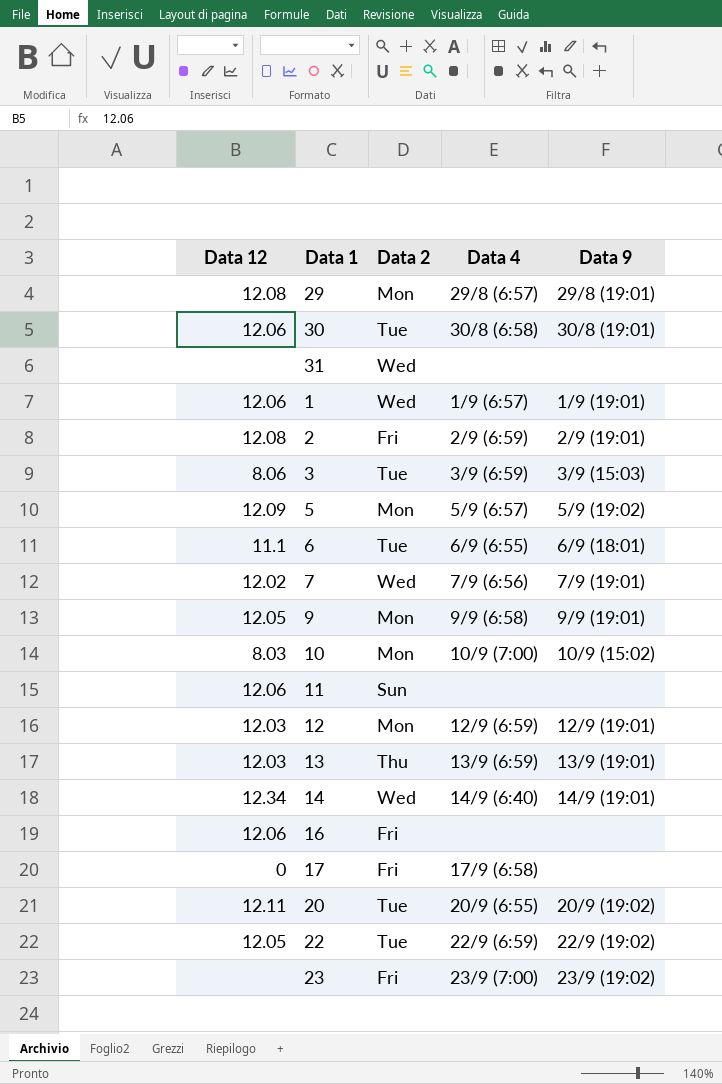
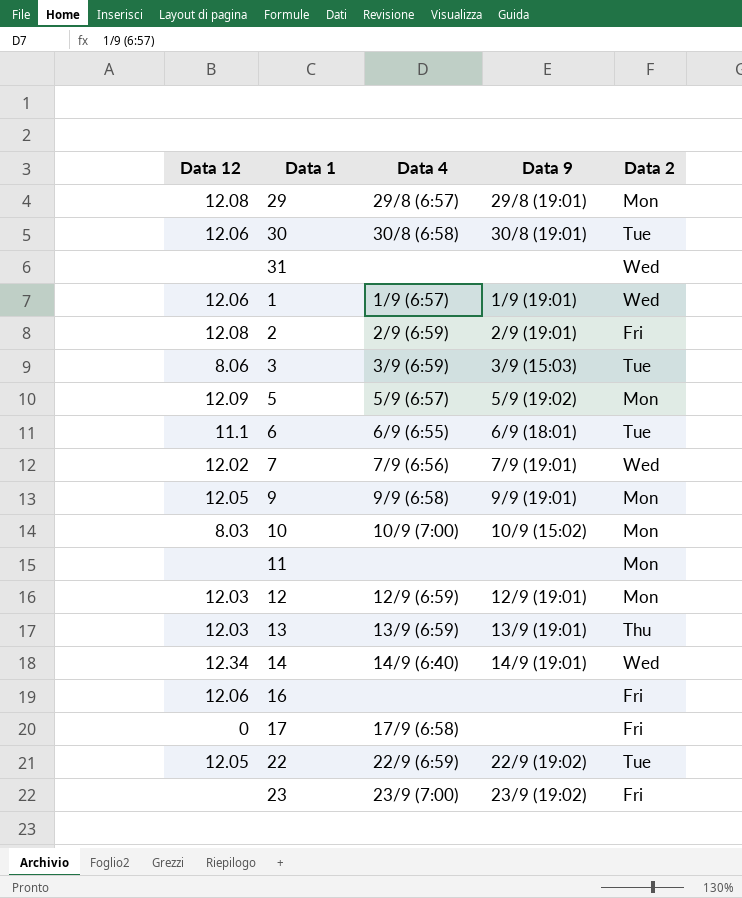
column Data 2 | position: 3 -> 5
row 20: 12.11 | Tue | 20/9 (6:55) | 20/9 (19:02) -> none
11 | Data 12: 12.06 -> none
11 | Data 2: Sun -> Mon

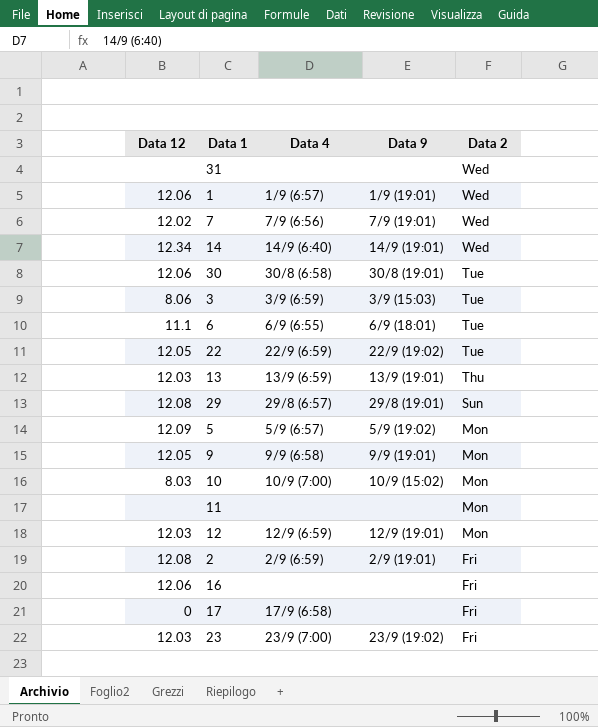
row order: none -> Data 2 descending
29 | Data 2: Mon -> Sun
23 | Data 12: none -> 12.03

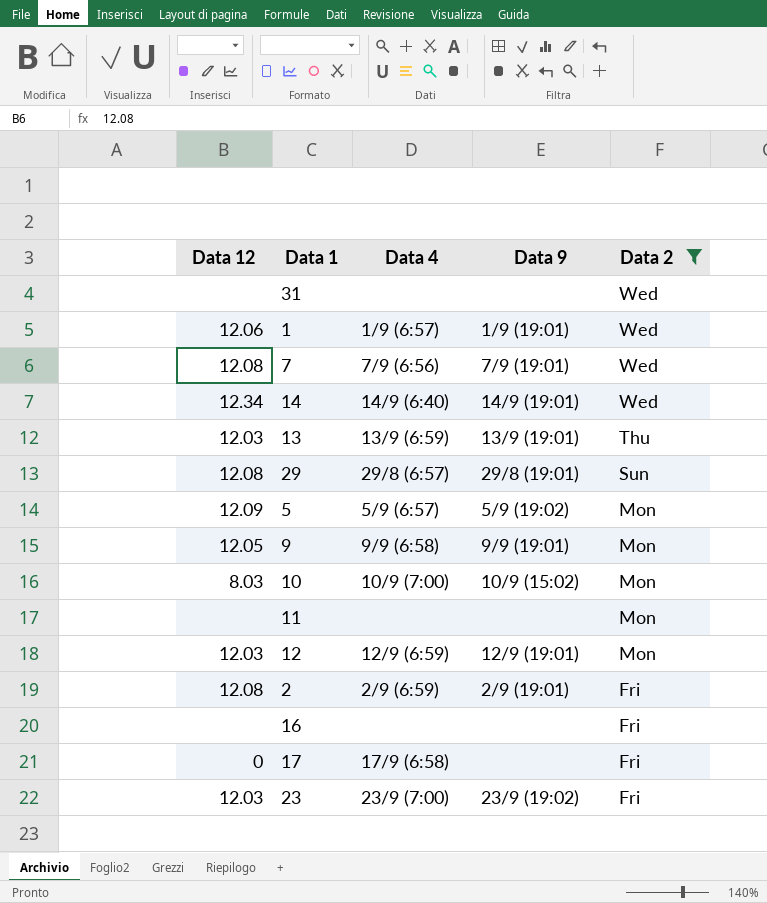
filter: none -> Data 2 != Tue
7 | Data 12: 12.02 -> 12.08
16 | Data 12: 12.06 -> none

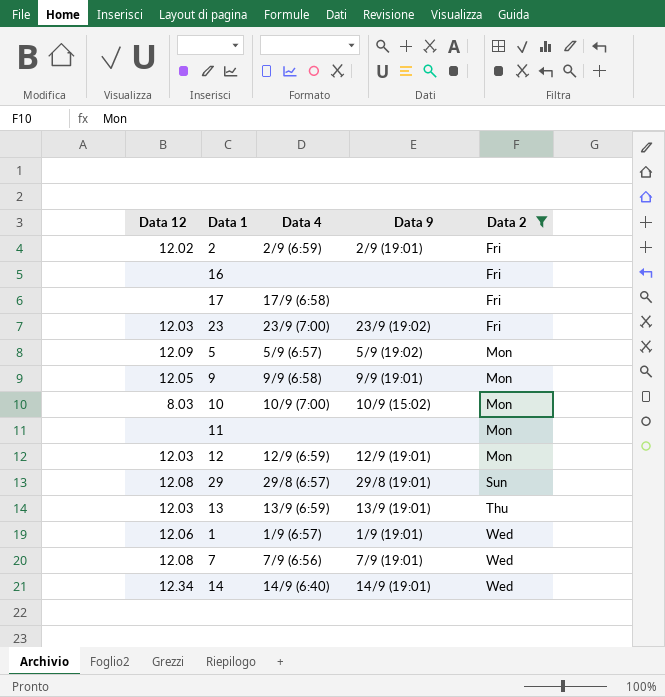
row order: Data 2 descending -> Data 2 ascending
row 31: none | none | none | Wed -> none
2 | Data 12: 12.08 -> 12.02
17 | Data 12: 0 -> none

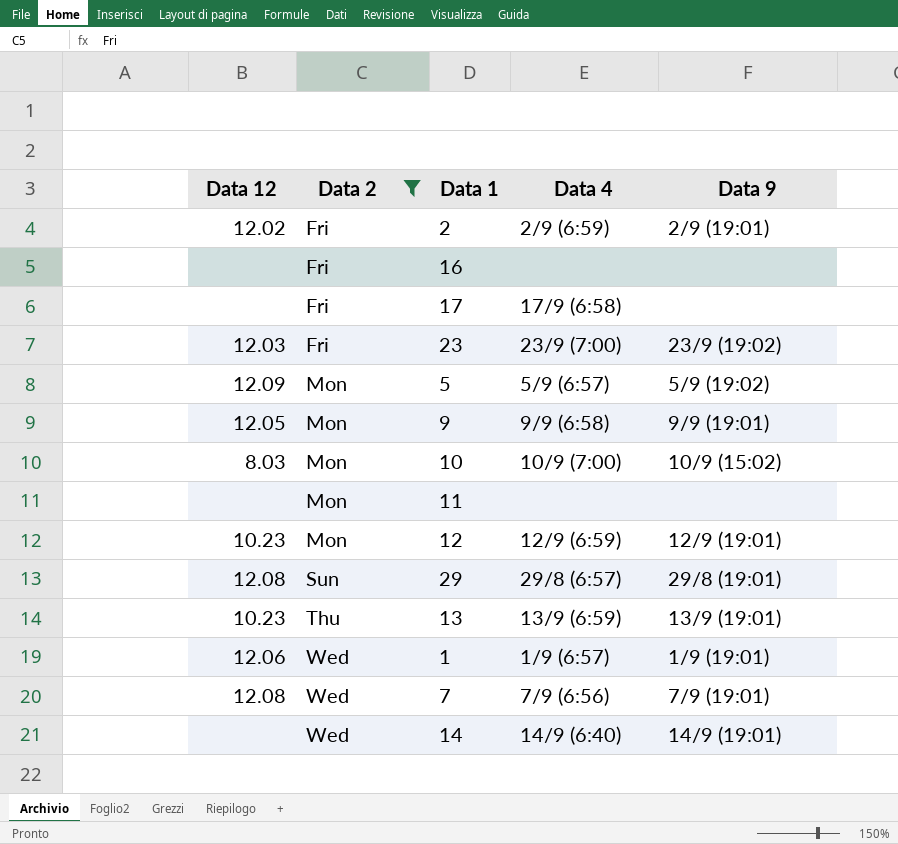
column Data 2 | position: 5 -> 2
12 | Data 12: 12.03 -> 10.23
13 | Data 12: 12.03 -> 10.23
14 | Data 12: 12.34 -> none

